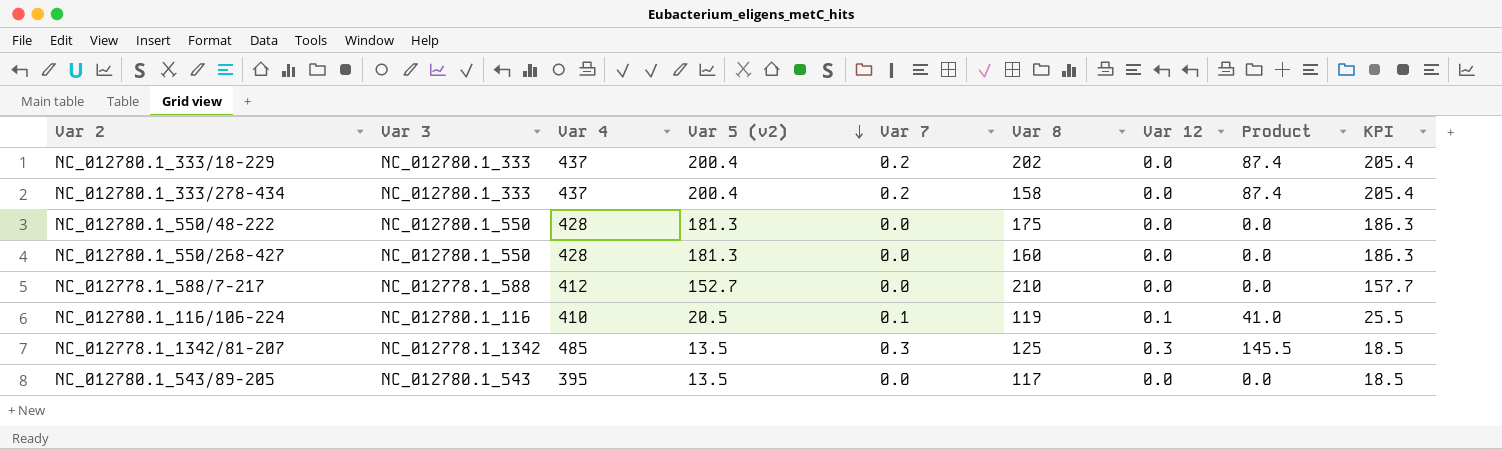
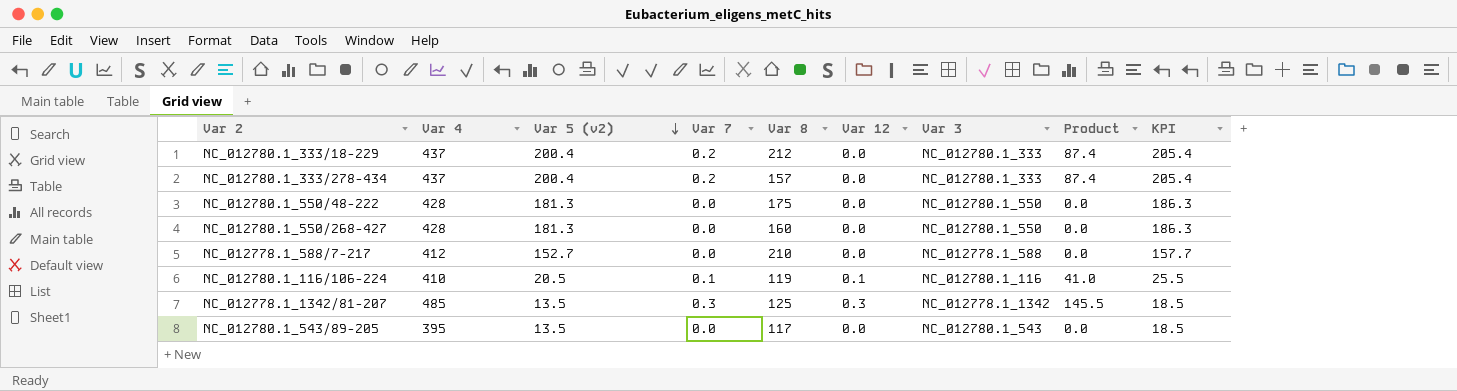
column Var 3 | position: 2 -> 7
NC_012780.1_333/18-229 | Var 8: 202 -> 212
NC_012780.1_333/278-434 | Var 8: 158 -> 157

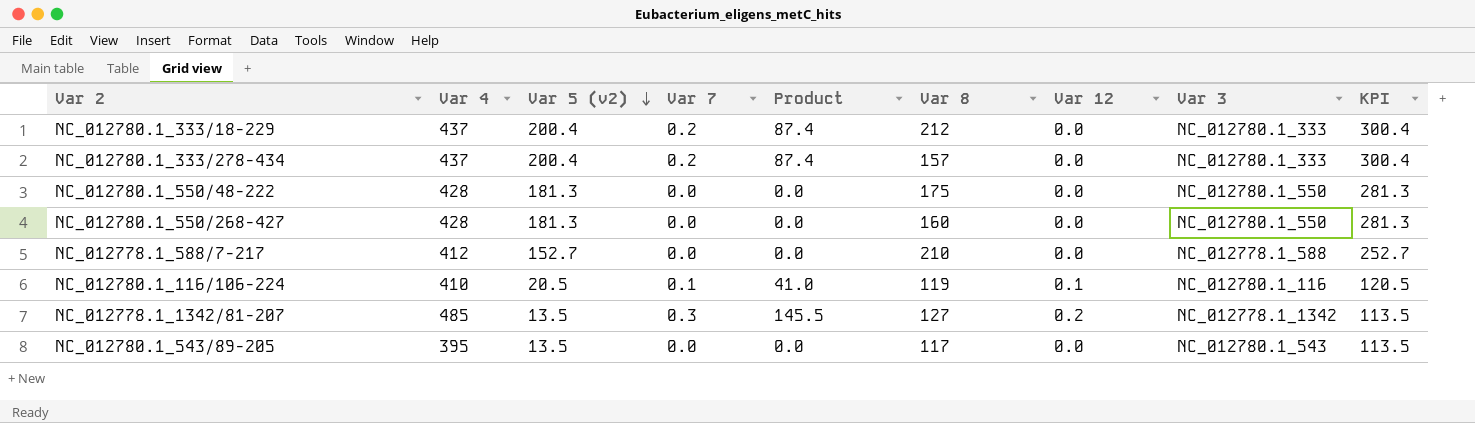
column Product | position: 8 -> 5
column KPI | formula: [Var 5 (v2)] + 5 -> [Var 5 (v2)] + 100
NC_012778.1_1342/81-207 | Var 8: 125 -> 127
NC_012778.1_1342/81-207 | Var 12: 0.3 -> 0.2

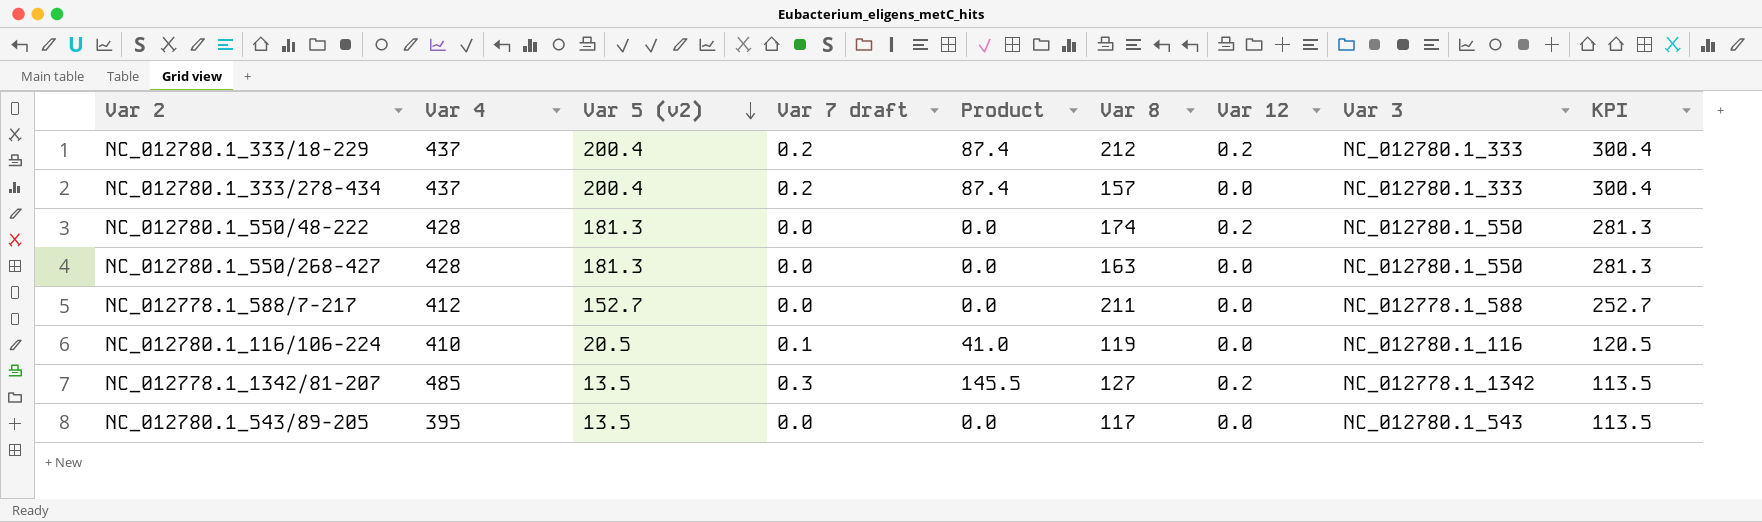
column name: Var 7 -> Var 7 draft
NC_012780.1_333/18-229 | Var 12: 0.0 -> 0.2
NC_012780.1_550/48-222 | Var 8: 175 -> 174
NC_012780.1_550/48-222 | Var 12: 0.0 -> 0.2
NC_012780.1_550/268-427 | Var 8: 160 -> 163
NC_012778.1_588/7-217 | Var 8: 210 -> 211
NC_012780.1_116/106-224 | Var 12: 0.1 -> 0.0

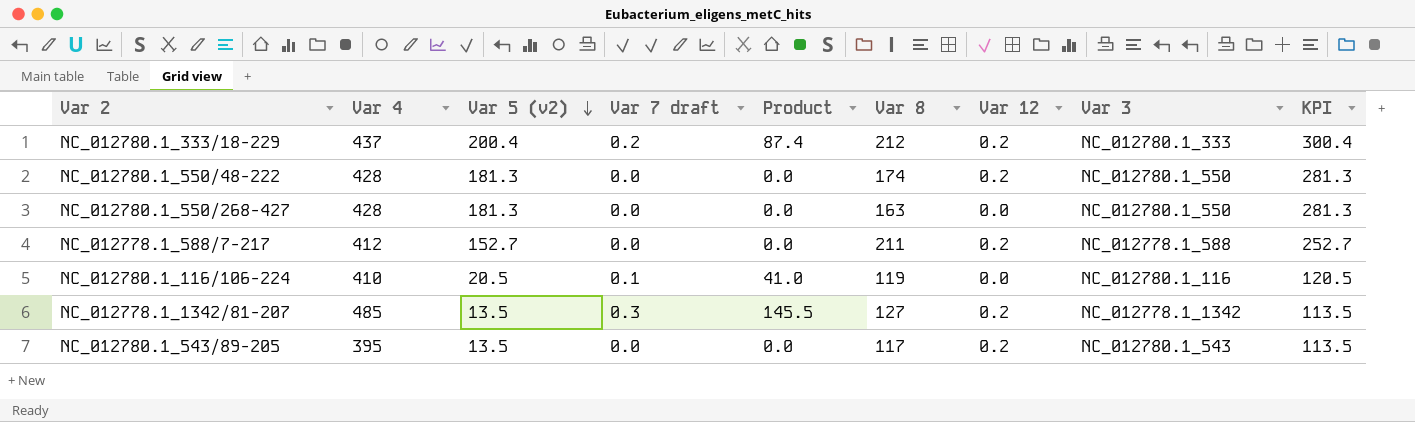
row NC_012780.1_333/278-434: 437 | 200.4 | 0.2 | 87.4 | 157 | 0.0 | NC_012780.1_333 | 300.4 -> none
NC_012778.1_588/7-217 | Var 12: 0.0 -> 0.2
NC_012780.1_543/89-205 | Var 12: 0.0 -> 0.2

